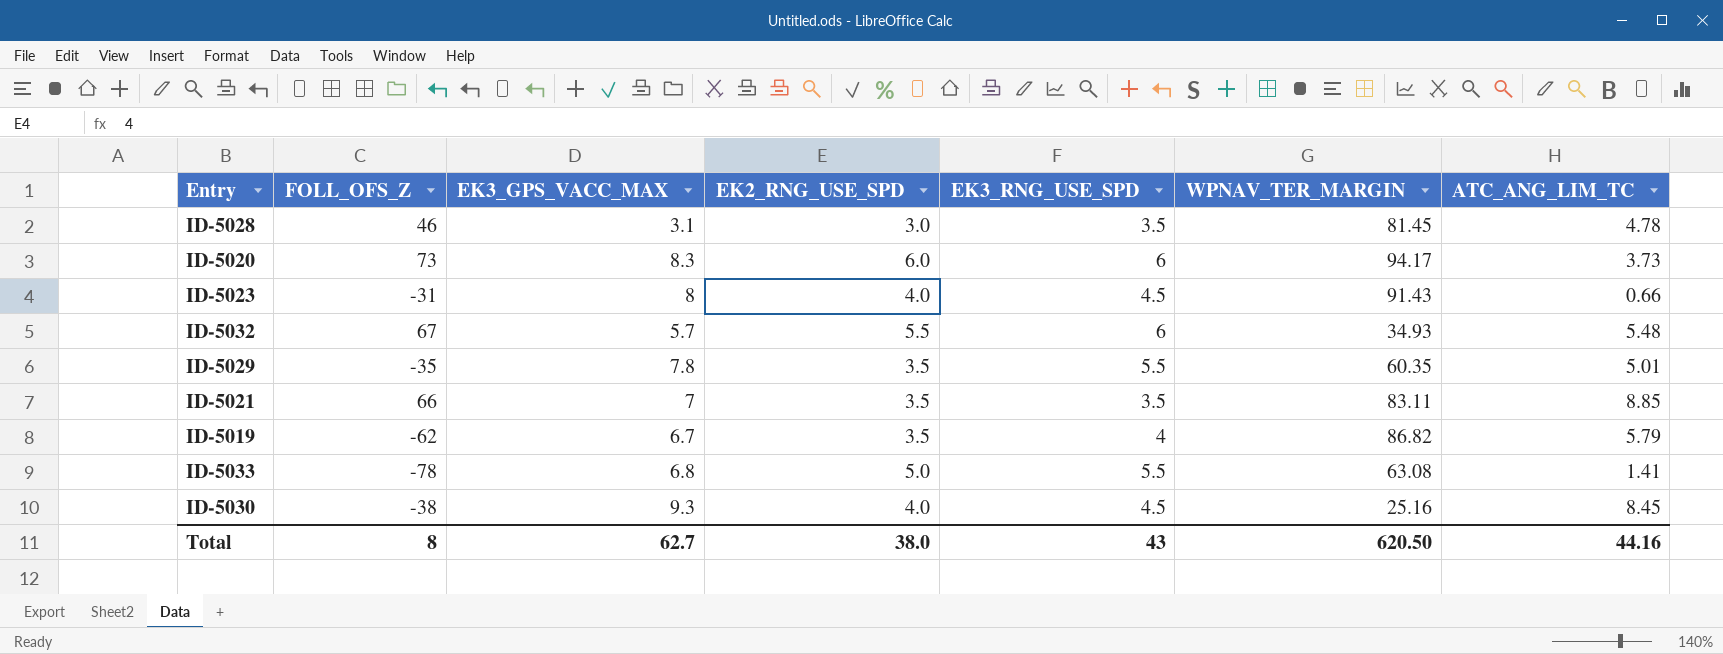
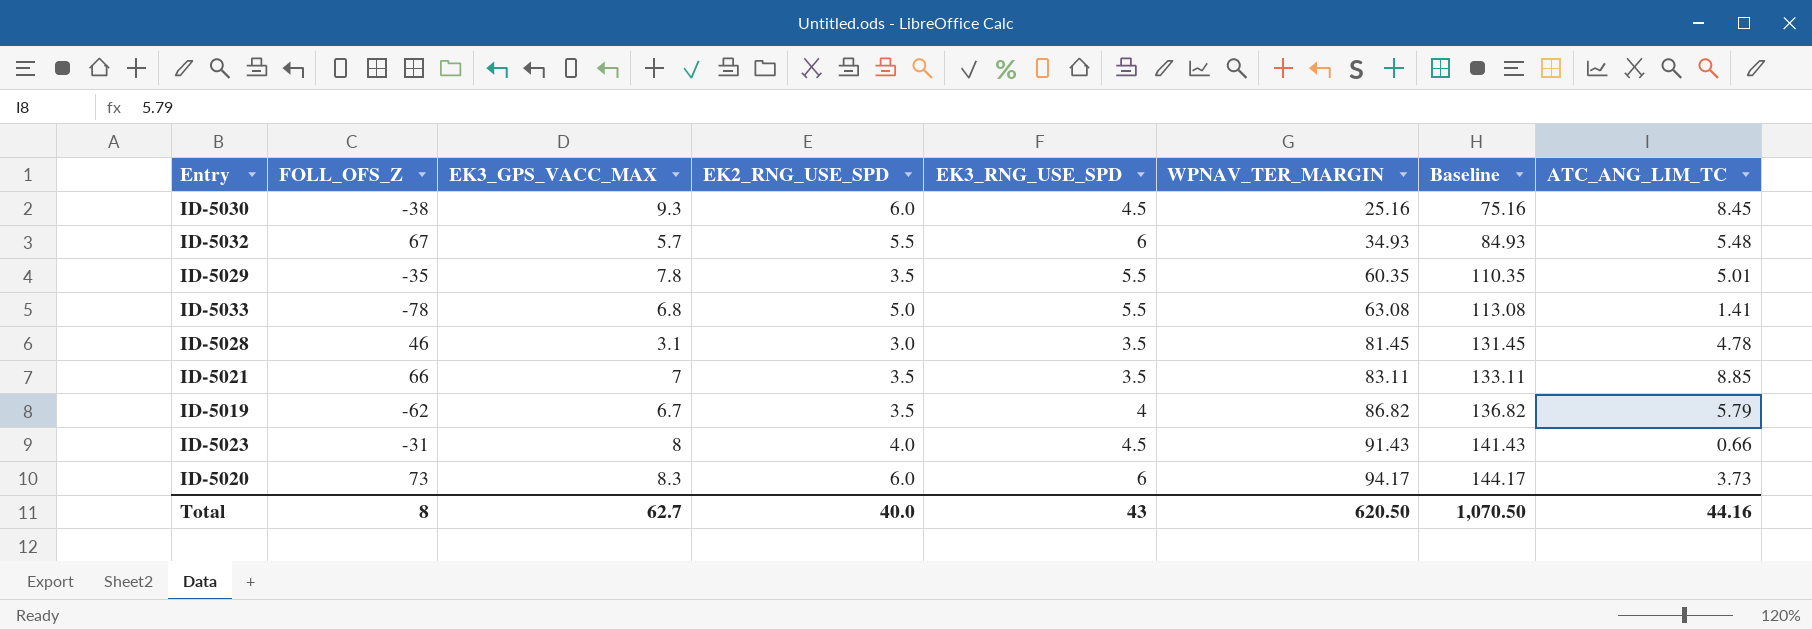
row order: none -> WPNAV_TER_MARGIN ascending
column Baseline | formula: none -> [WPNAV_TER_MARGIN] + 50
ID-5030 | EK2_RNG_USE_SPD: 4.0 -> 6.0
Total | EK2_RNG_USE_SPD: 38.0 -> 40.0

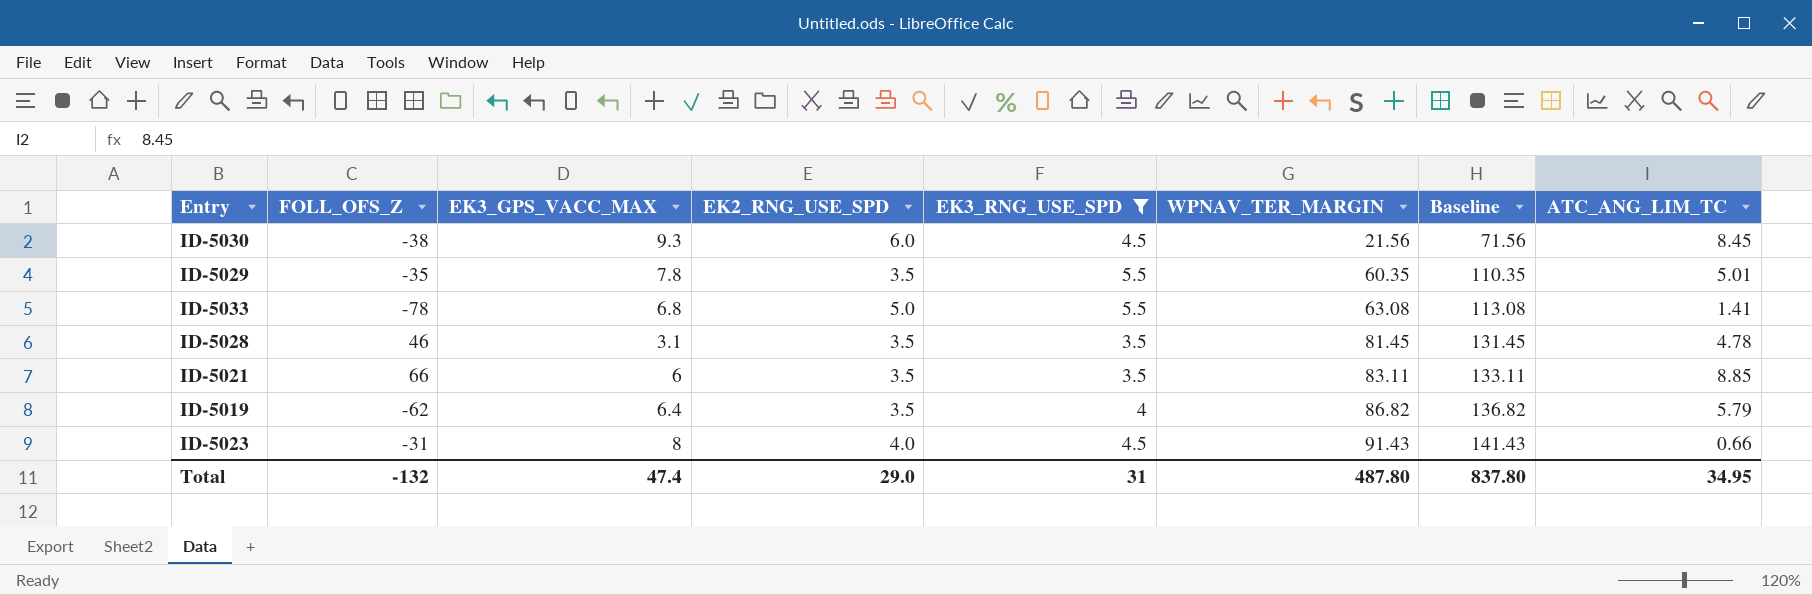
filter: none -> EK3_RNG_USE_SPD != 6
ID-5030 | WPNAV_TER_MARGIN: 25.16 -> 21.56
ID-5030 | Baseline: 75.16 -> 71.56
ID-5028 | EK2_RNG_USE_SPD: 3.0 -> 3.5
ID-5021 | EK3_GPS_VACC_MAX: 7 -> 6
ID-5019 | EK3_GPS_VACC_MAX: 6.7 -> 6.4
Total | FOLL_OFS_Z: 8 -> -132
Total | EK3_GPS_VACC_MAX: 62.7 -> 47.4
Total | EK2_RNG_USE_SPD: 40.0 -> 29.0
Total | EK3_RNG_USE_SPD: 43 -> 31
Total | WPNAV_TER_MARGIN: 620.50 -> 487.80
Total | Baseline: 1,070.50 -> 837.80
Total | ATC_ANG_LIM_TC: 44.16 -> 34.95

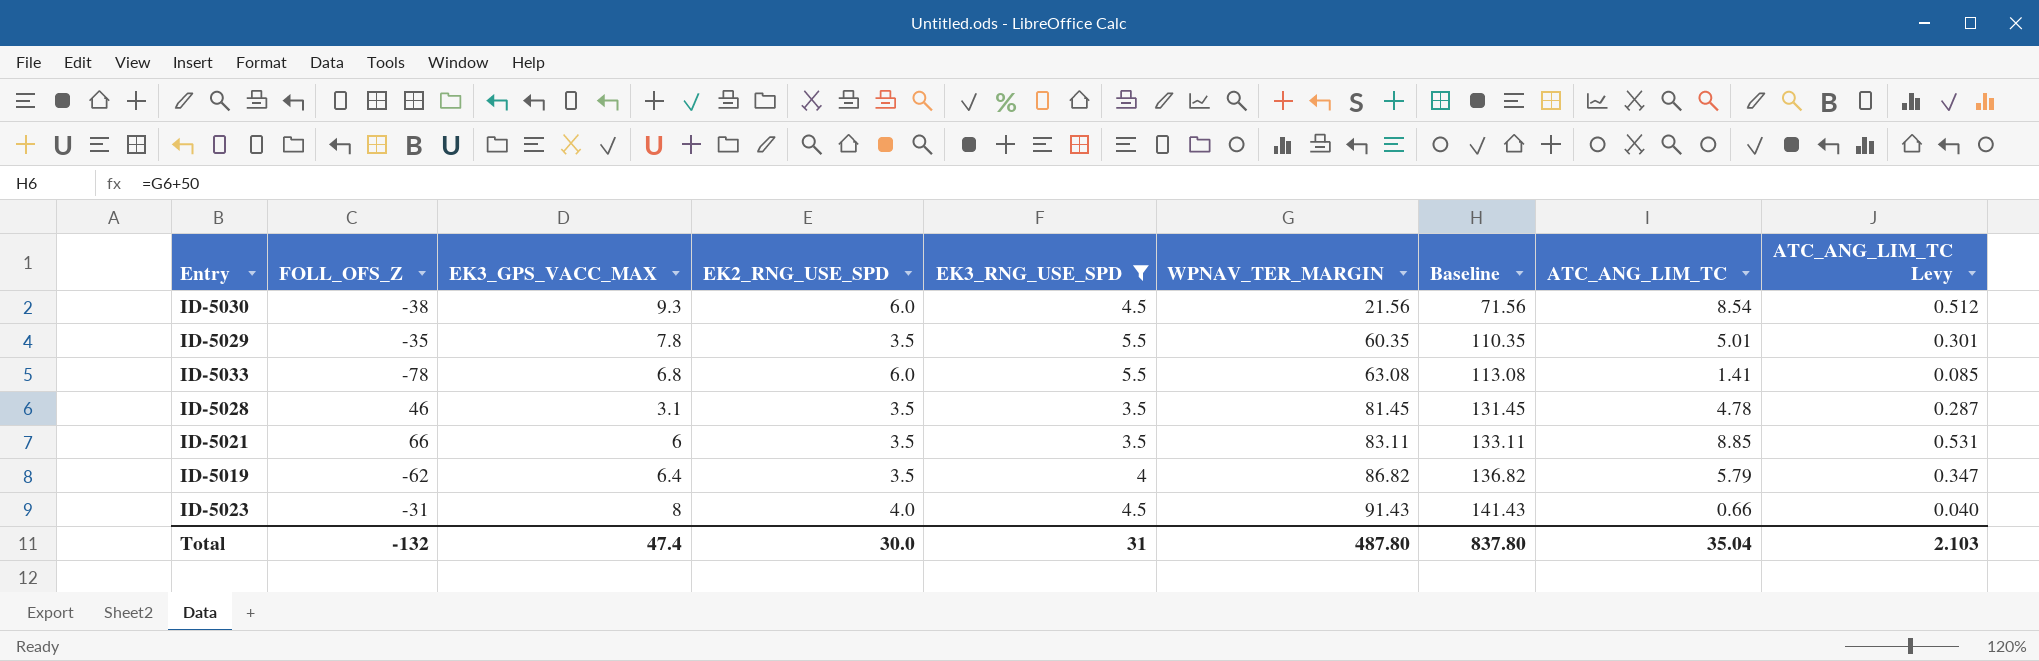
column ATC_ANG_LIM_TC Levy | formula: none -> [ATC_ANG_LIM_TC] * 0.06
ID-5030 | ATC_ANG_LIM_TC: 8.45 -> 8.54
ID-5033 | EK2_RNG_USE_SPD: 5.0 -> 6.0
Total | EK2_RNG_USE_SPD: 29.0 -> 30.0
Total | ATC_ANG_LIM_TC: 34.95 -> 35.04

